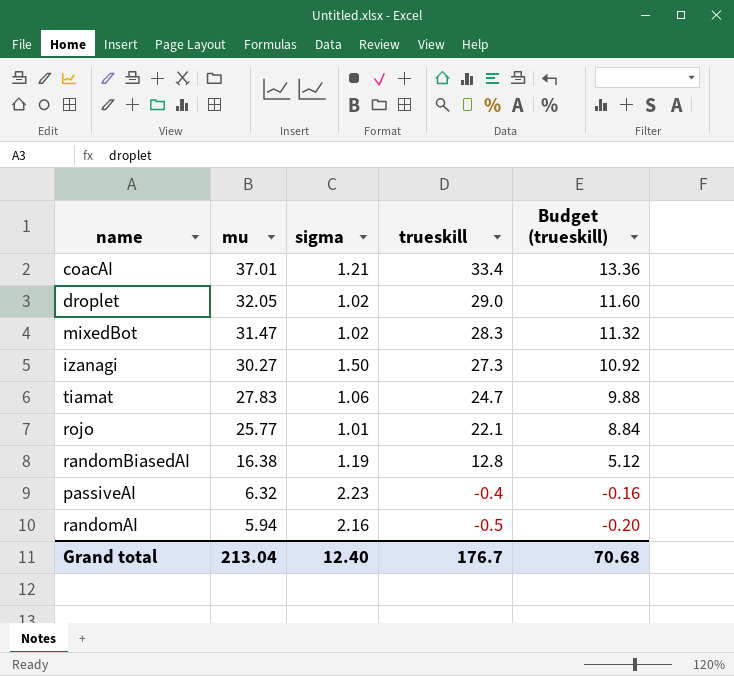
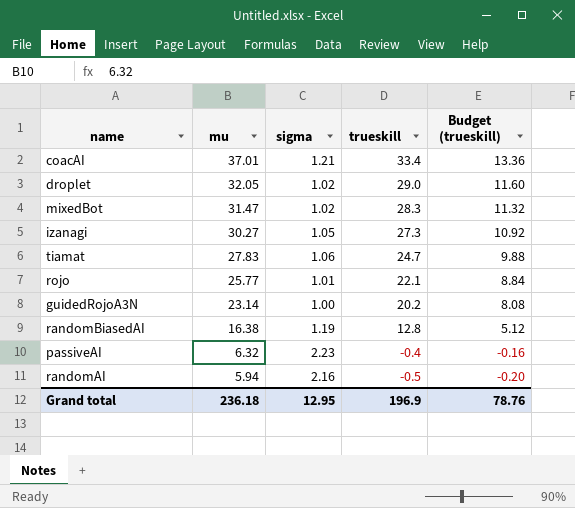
izanagi | sigma: 1.50 -> 1.05
row guidedRojoA3N: none -> 23.14 | 1.00 | 20.2 | 8.08
Grand total | mu: 213.04 -> 236.18
Grand total | sigma: 12.40 -> 12.95
Grand total | trueskill: 176.7 -> 196.9
Grand total | Budget (trueskill): 70.68 -> 78.76

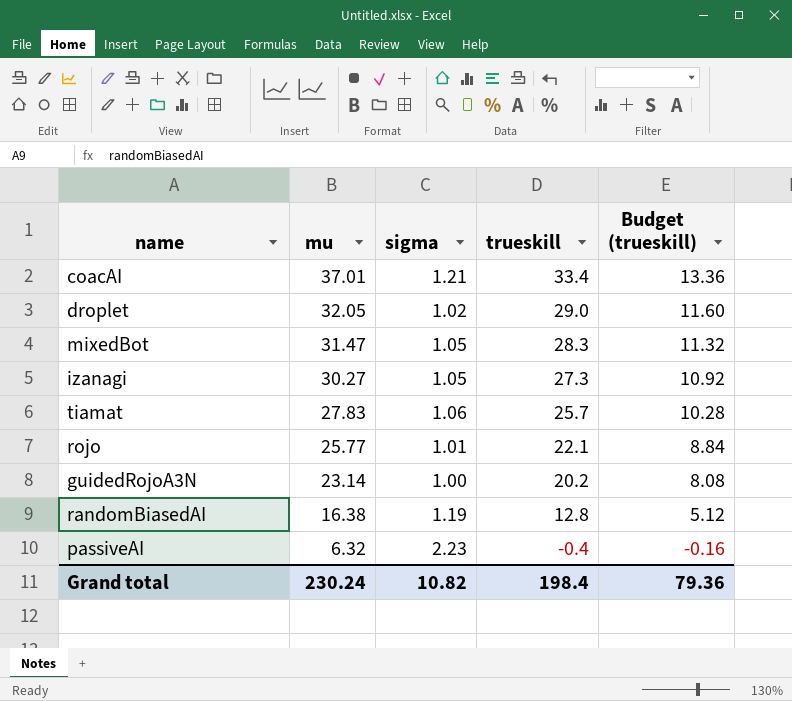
row randomAI: 5.94 | 2.16 | -0.5 | -0.20 -> none
mixedBot | sigma: 1.02 -> 1.05
tiamat | trueskill: 24.7 -> 25.7
tiamat | Budget (trueskill): 9.88 -> 10.28
Grand total | mu: 236.18 -> 230.24
Grand total | sigma: 12.95 -> 10.82
Grand total | trueskill: 196.9 -> 198.4
Grand total | Budget (trueskill): 78.76 -> 79.36

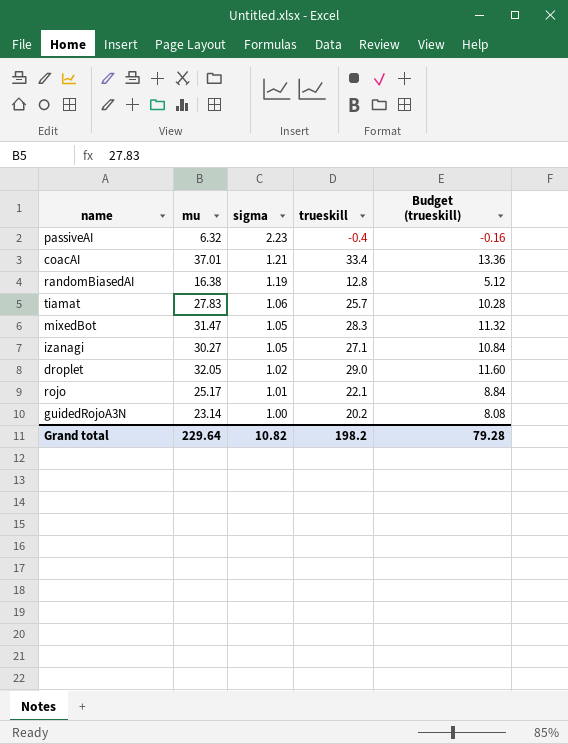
row order: mu descending -> sigma descending
izanagi | trueskill: 27.3 -> 27.1
izanagi | Budget (trueskill): 10.92 -> 10.84
rojo | mu: 25.77 -> 25.17
Grand total | mu: 230.24 -> 229.64
Grand total | trueskill: 198.4 -> 198.2
Grand total | Budget (trueskill): 79.36 -> 79.28

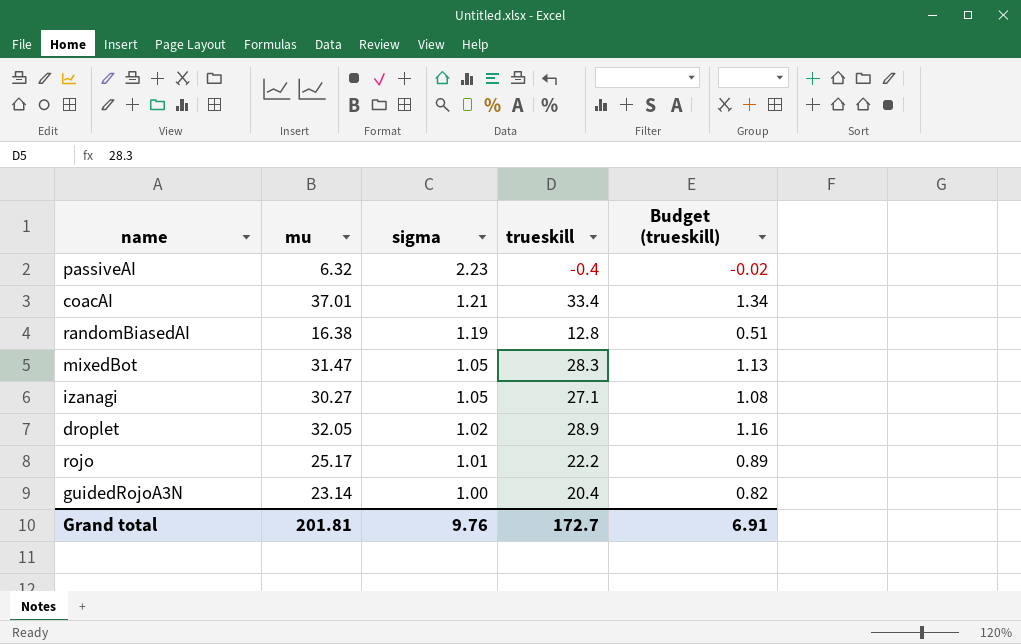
column Budget (trueskill) | formula: [trueskill] * 0.4 -> [trueskill] * 0.04
row tiamat: 27.83 | 1.06 | 25.7 | 10.28 -> none
droplet | trueskill: 29.0 -> 28.9
rojo | trueskill: 22.1 -> 22.2
guidedRojoA3N | trueskill: 20.2 -> 20.4
Grand total | mu: 229.64 -> 201.81
Grand total | sigma: 10.82 -> 9.76
Grand total | trueskill: 198.2 -> 172.7
Grand total | Budget (trueskill): 79.28 -> 6.91

